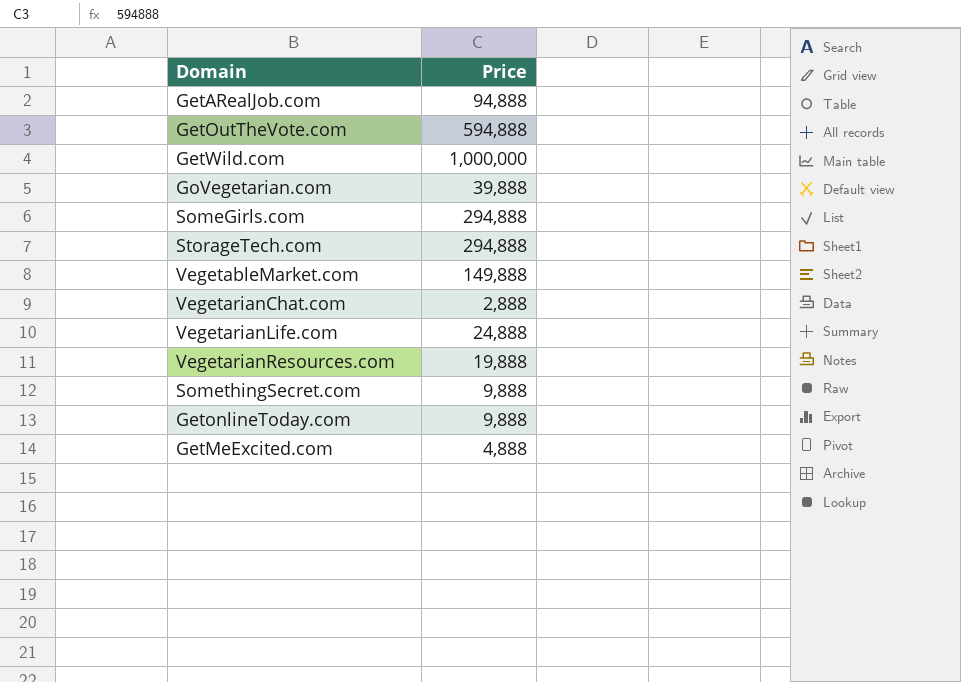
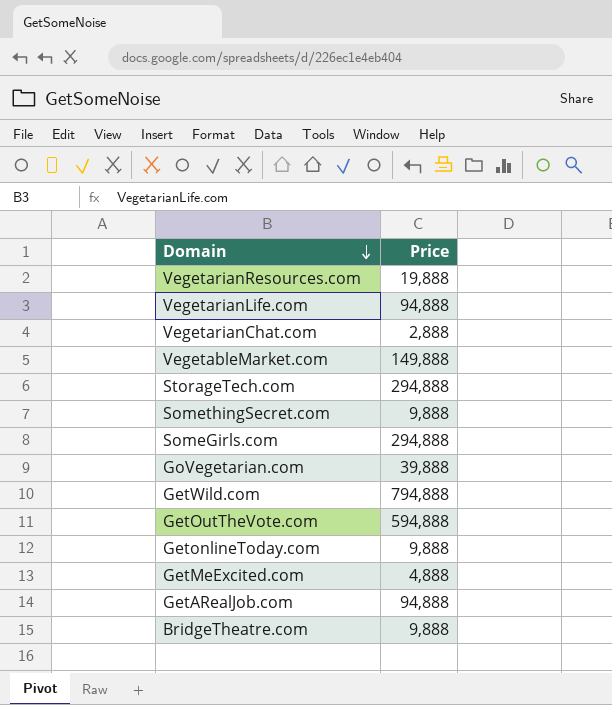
row order: none -> Domain descending
VegetarianLife.com | Price: 24,888 -> 94,888
GetWild.com | Price: 1,000,000 -> 794,888
row BridgeTheatre.com: none -> 9,888

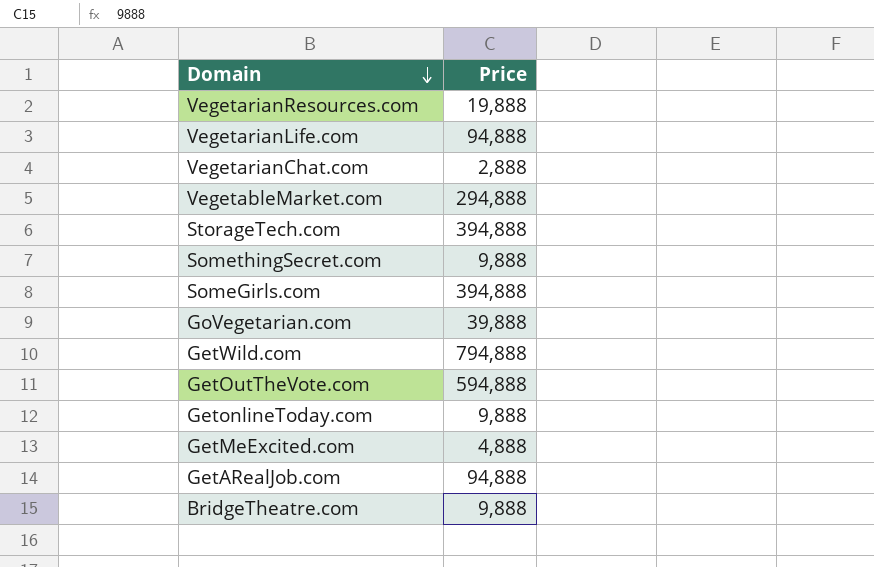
VegetableMarket.com | Price: 149,888 -> 294,888
StorageTech.com | Price: 294,888 -> 394,888
SomeGirls.com | Price: 294,888 -> 394,888

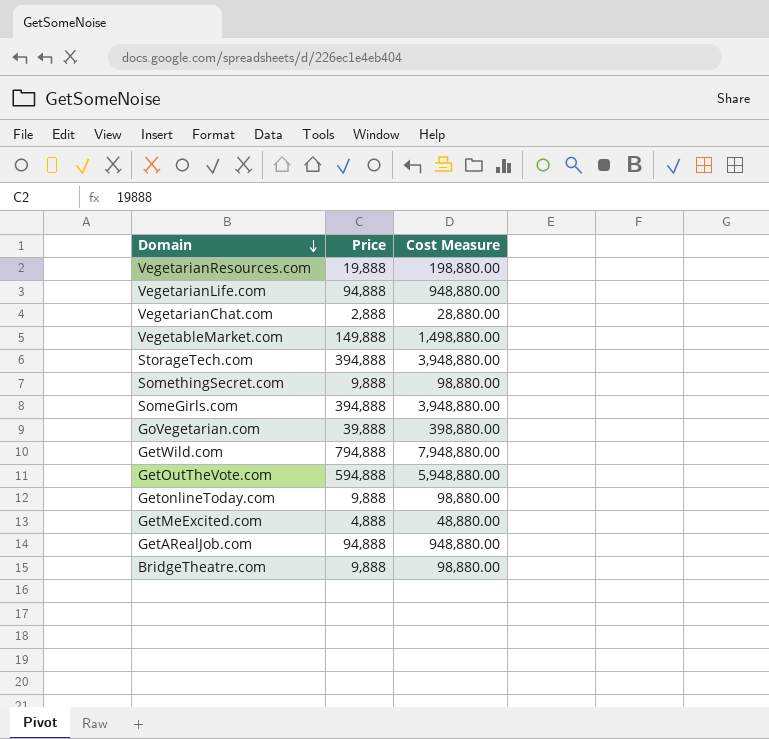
column Cost Measure | formula: none -> [Price] * 10
VegetableMarket.com | Price: 294,888 -> 149,888

